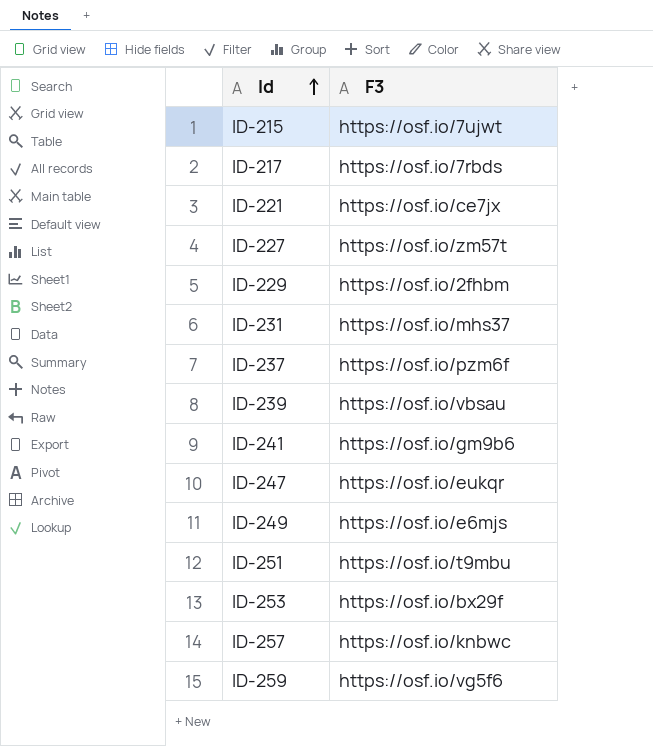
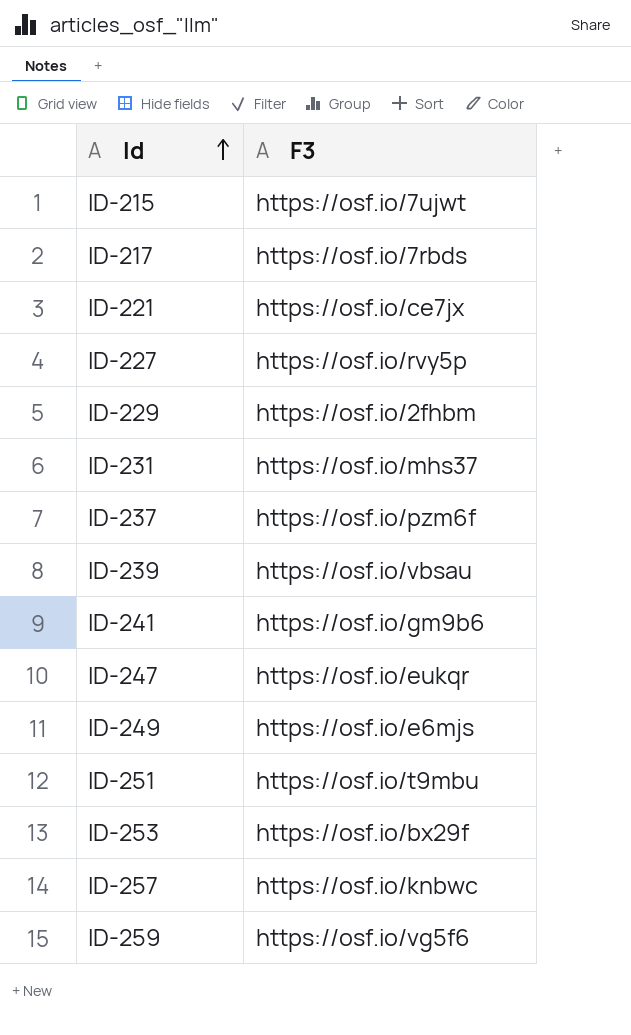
ID-227 | F3: https://osf.io/zm57t -> https://osf.io/rvy5p

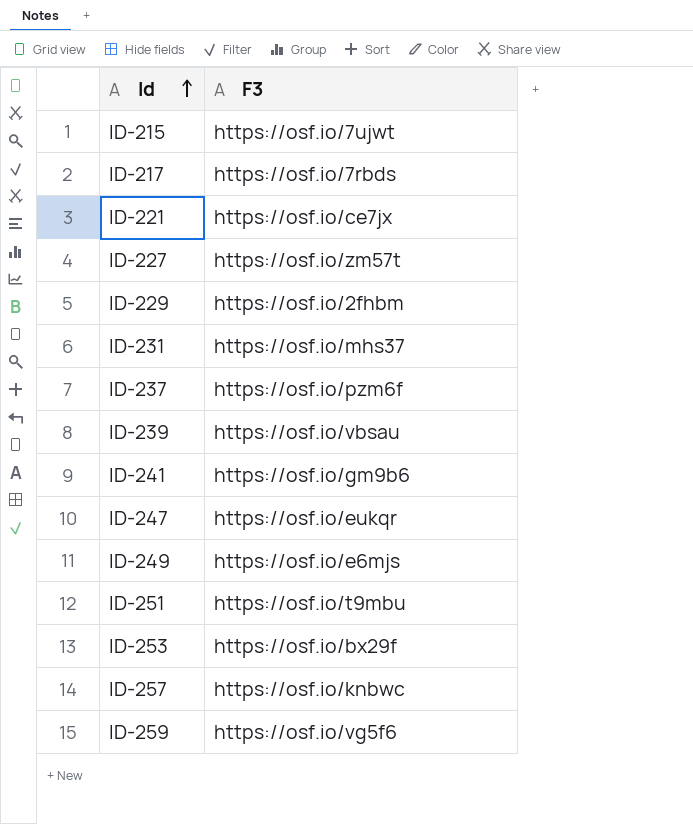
ID-227 | F3: https://osf.io/rvy5p -> https://osf.io/zm57t

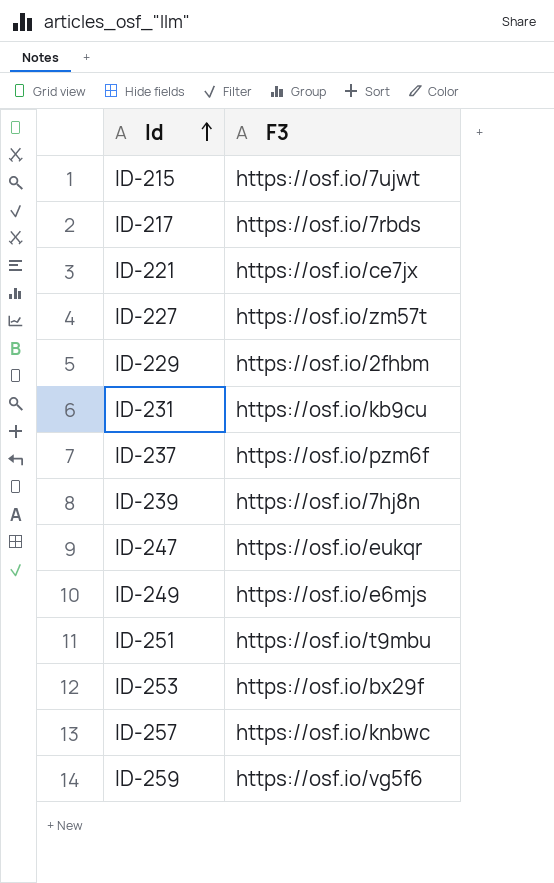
row ID-241: https://osf.io/gm9b6 -> none
ID-231 | F3: https://osf.io/mhs37 -> https://osf.io/kb9cu
ID-239 | F3: https://osf.io/vbsau -> https://osf.io/7hj8n

